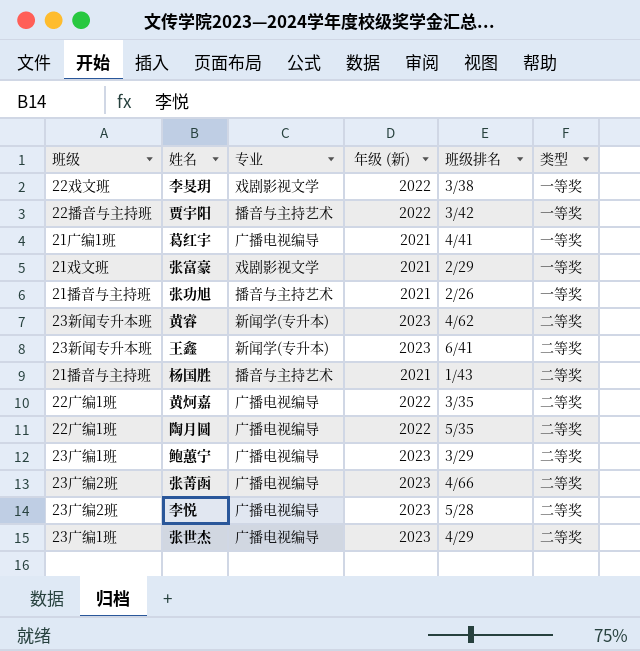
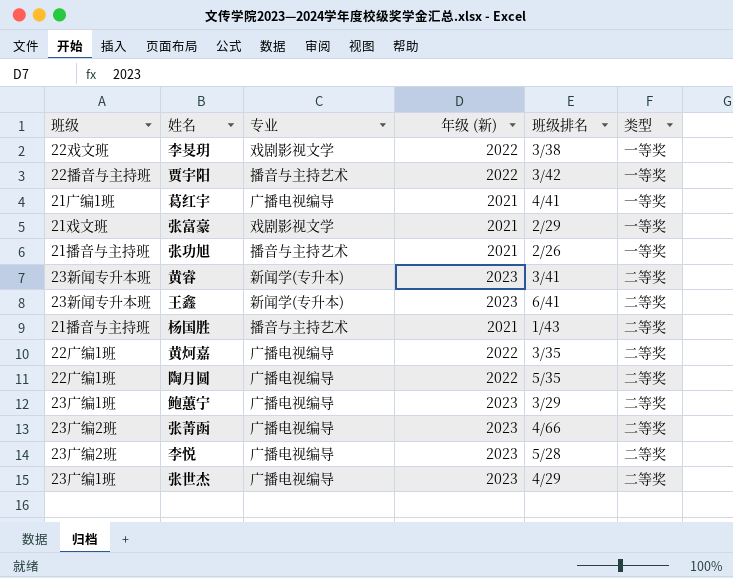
黄睿 | 班级排名: 4/62 -> 3/41

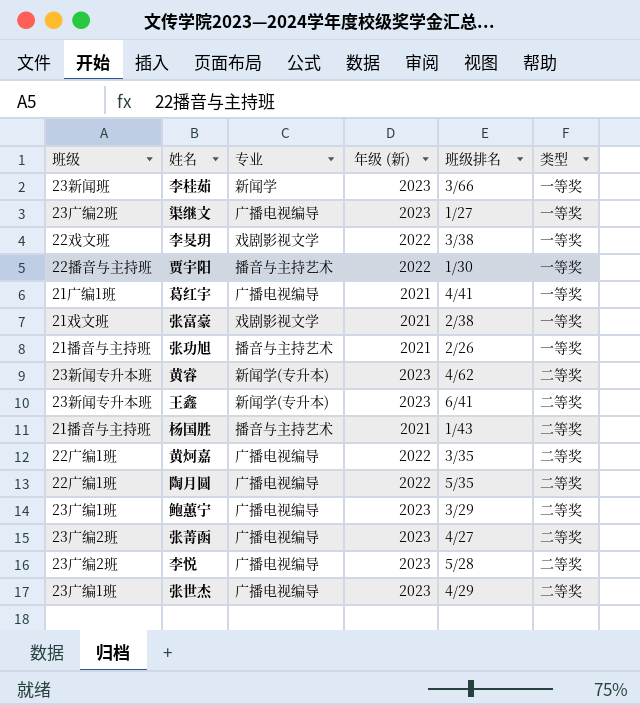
row 李桂茹: none -> 23新闻班 | 新闻学 | 2023 | 3/66 | 一等奖
row 渠继文: none -> 23广编2班 | 广播电视编导 | 2023 | 1/27 | 一等奖
贾宇阳 | 班级排名: 3/42 -> 1/30
张富豪 | 班级排名: 2/29 -> 2/38
黄睿 | 班级排名: 3/41 -> 4/62
张菁函 | 班级排名: 4/66 -> 4/27

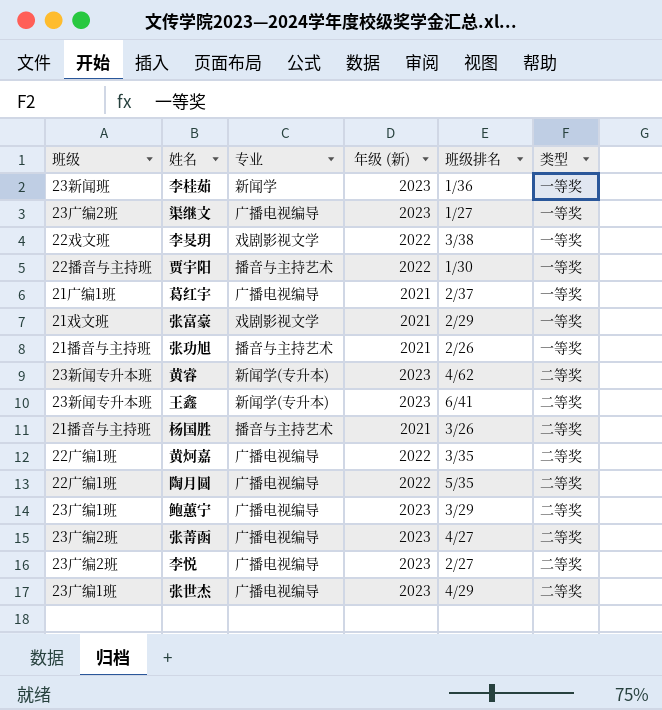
李桂茹 | 班级排名: 3/66 -> 1/36
葛红宇 | 班级排名: 4/41 -> 2/37
张富豪 | 班级排名: 2/38 -> 2/29
杨国胜 | 班级排名: 1/43 -> 3/26
李悦 | 班级排名: 5/28 -> 2/27

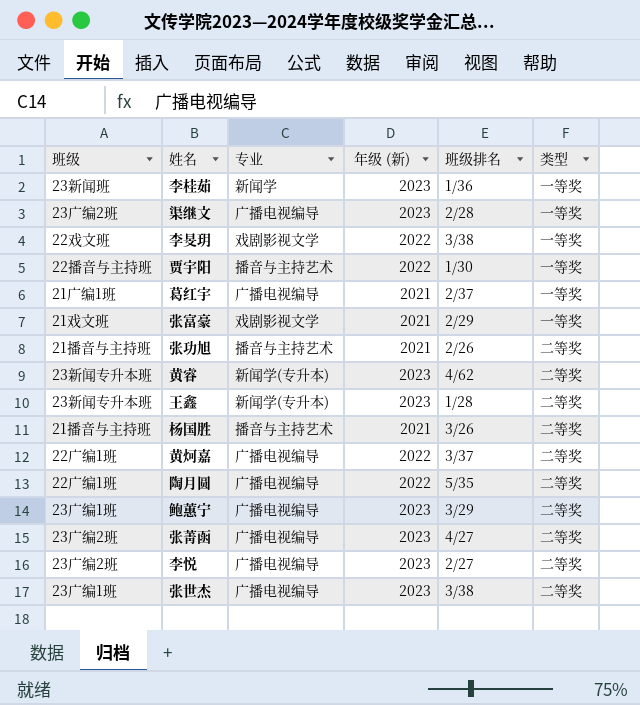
渠继文 | 班级排名: 1/27 -> 2/28
张功旭 | 类型: 一等奖 -> 二等奖
王鑫 | 班级排名: 6/41 -> 1/28
黄炣嘉 | 班级排名: 3/35 -> 3/37
张世杰 | 班级排名: 4/29 -> 3/38

